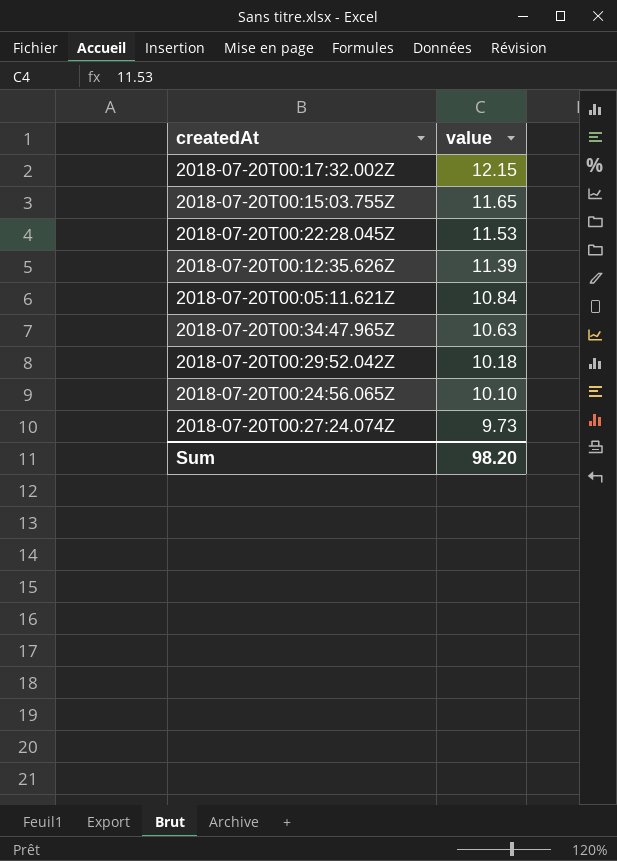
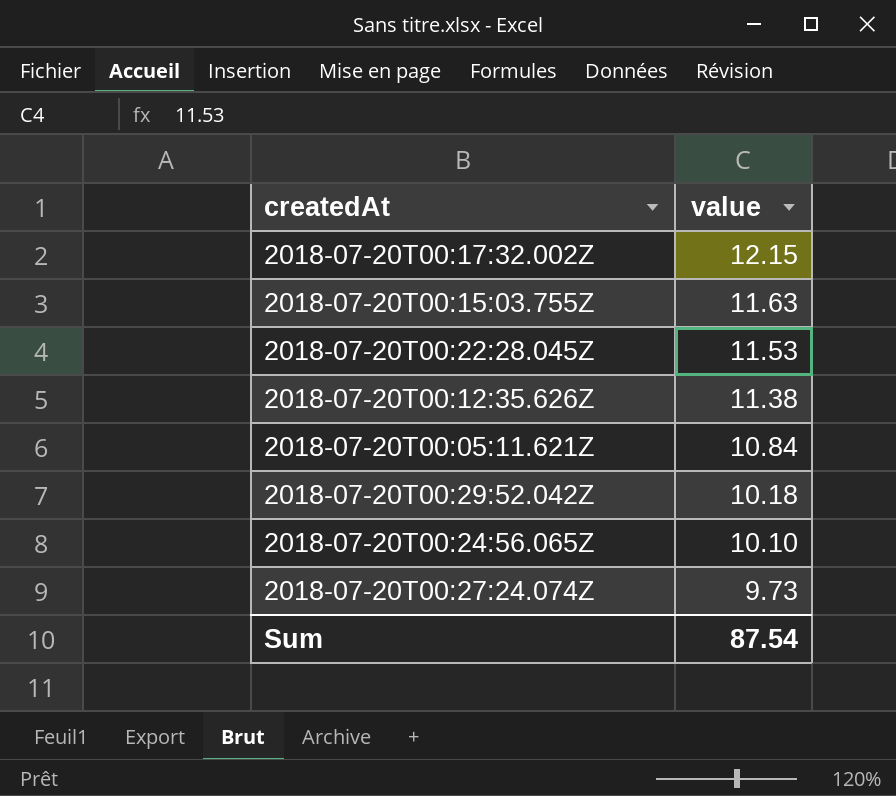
row 2018-07-20T00:34:47.965Z: 10.63 -> none
2018-07-20T00:15:03.755Z | value: 11.65 -> 11.63
2018-07-20T00:12:35.626Z | value: 11.39 -> 11.38
Sum | value: 98.20 -> 87.54

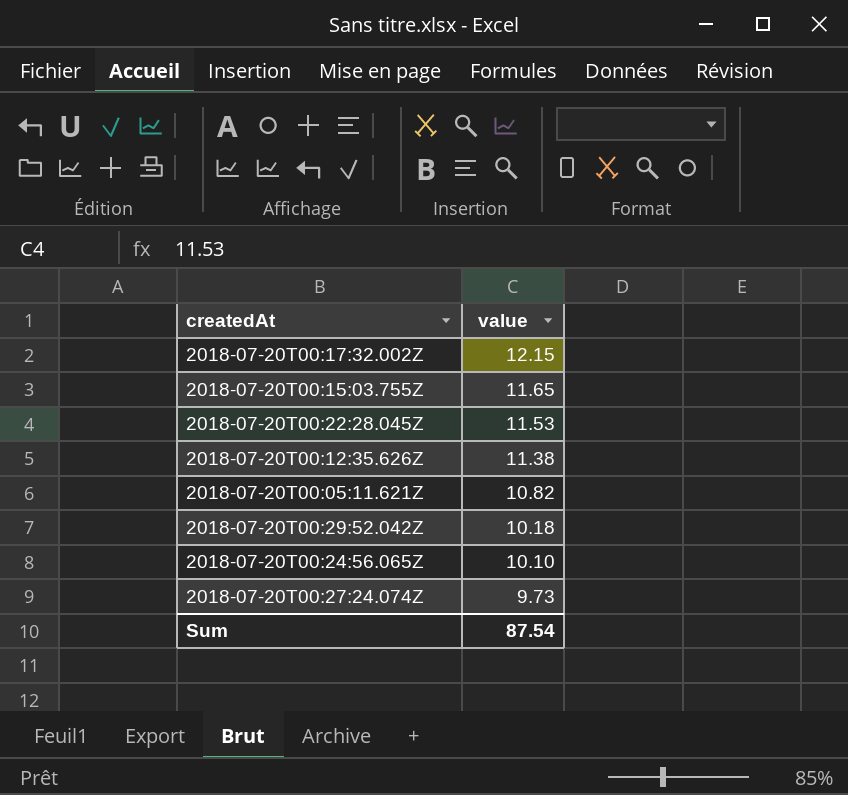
2018-07-20T00:15:03.755Z | value: 11.63 -> 11.65
2018-07-20T00:05:11.621Z | value: 10.84 -> 10.82

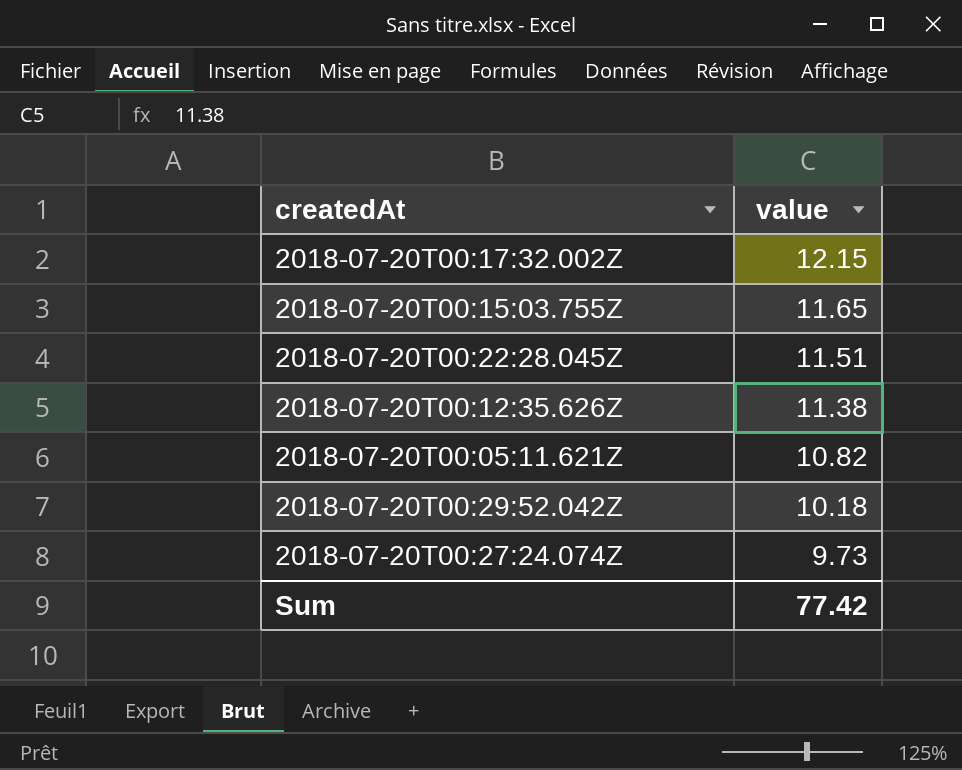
row 2018-07-20T00:24:56.065Z: 10.10 -> none
2018-07-20T00:22:28.045Z | value: 11.53 -> 11.51
Sum | value: 87.54 -> 77.42

